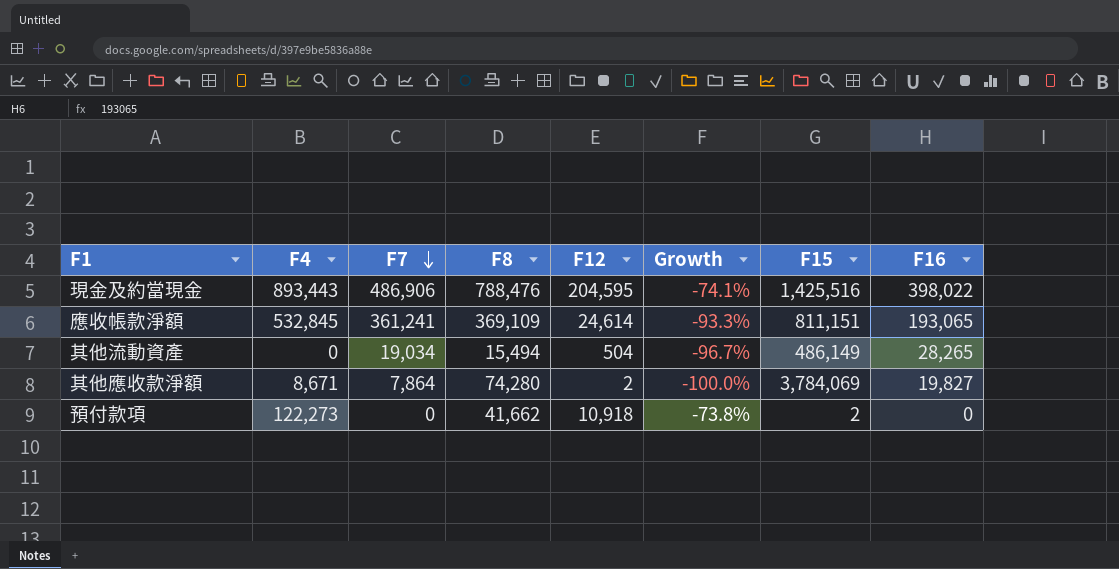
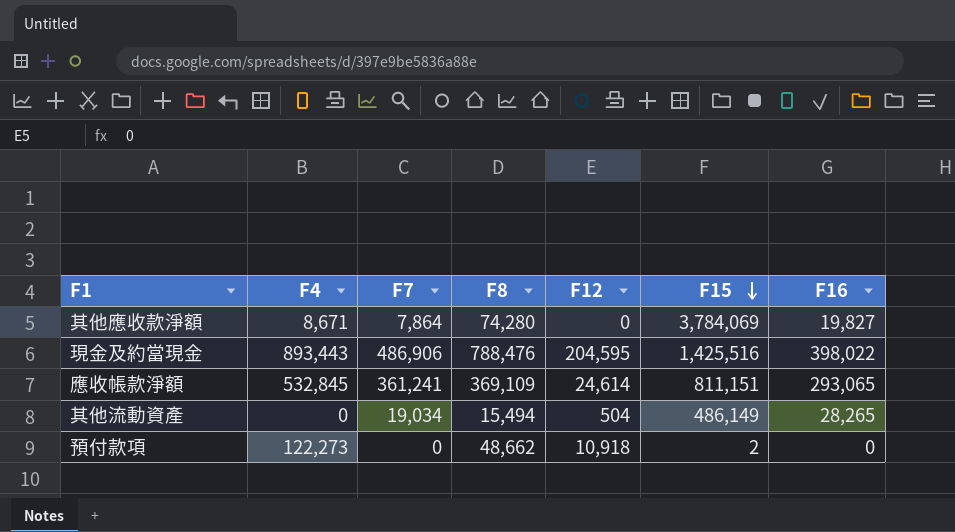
row order: F7 descending -> F15 descending
column Growth | formula: ([F12] - [F8]) / [F8] -> none
其他應收款淨額 | F12: 2 -> 0
應收帳款淨額 | F16: 193,065 -> 293,065
預付款項 | F8: 41,662 -> 48,662

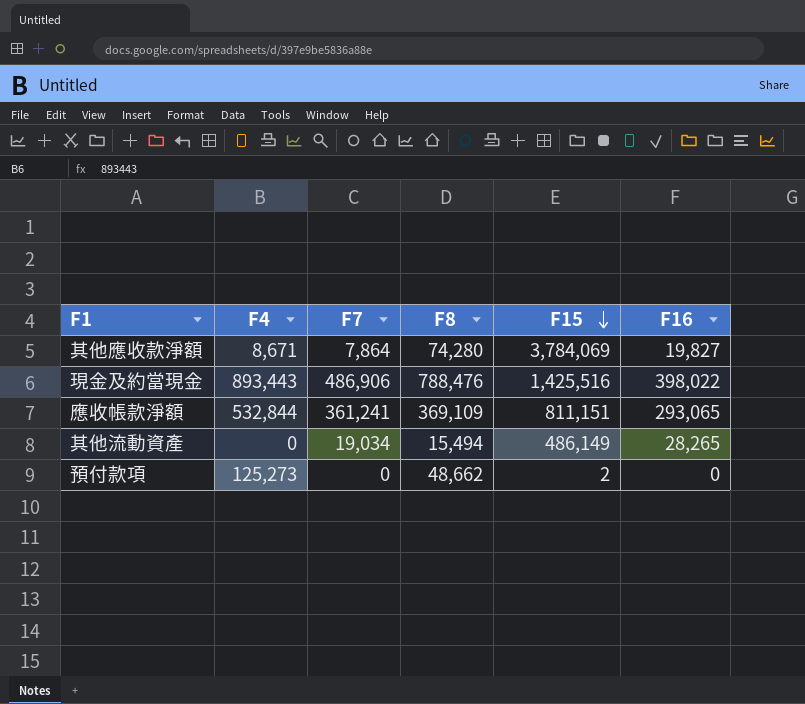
column F12 | position: 5 -> none
應收帳款淨額 | F4: 532,845 -> 532,844
預付款項 | F4: 122,273 -> 125,273

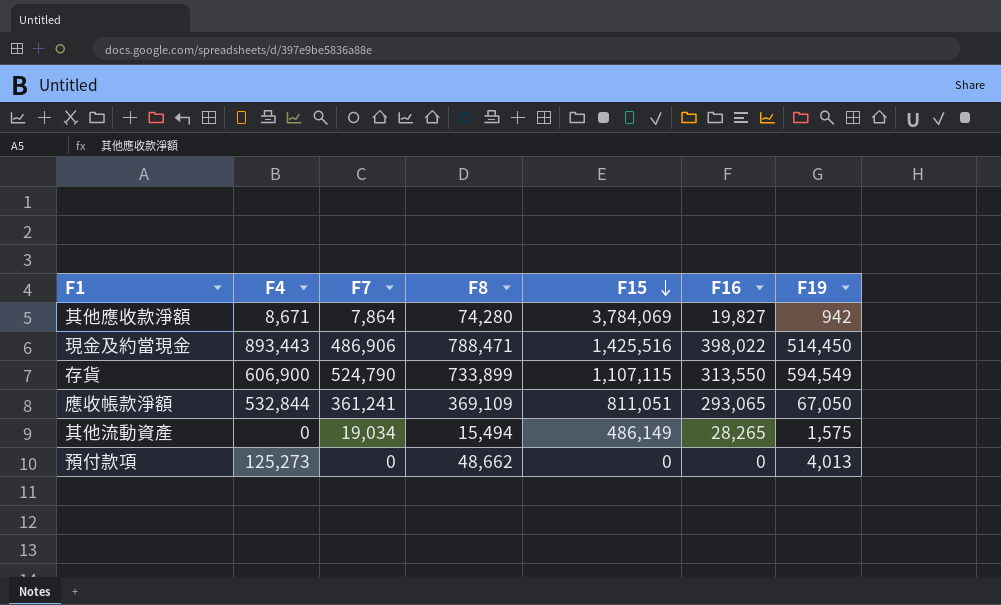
column F19 | position: none -> 7
現金及約當現金 | F8: 788,476 -> 788,471
row 存貨: none -> 606,900 | 524,790 | 733,899 | 1,107,115 | 313,550 | 594,549
應收帳款淨額 | F15: 811,151 -> 811,051
預付款項 | F15: 2 -> 0

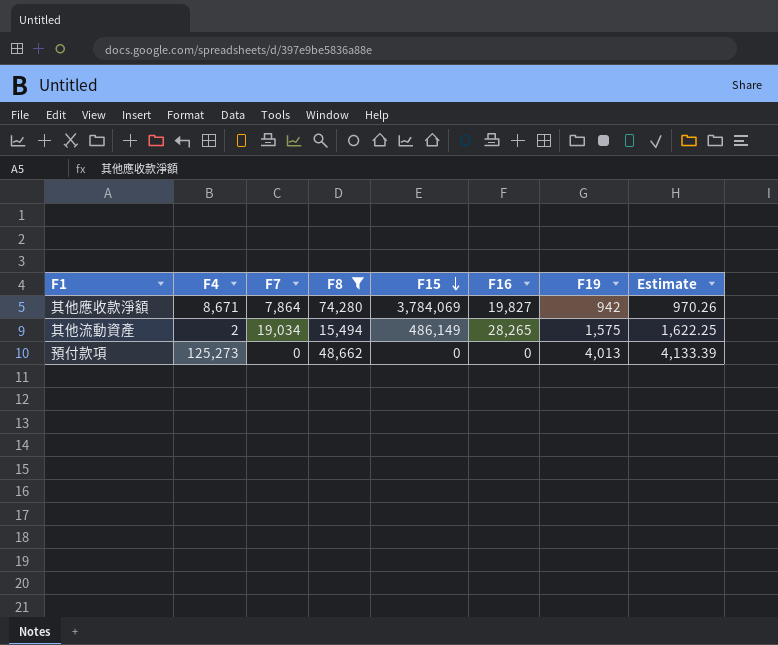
filter: none -> F8 <= 74,280
column Estimate | formula: none -> [F19] * 1.03
其他流動資產 | F4: 0 -> 2

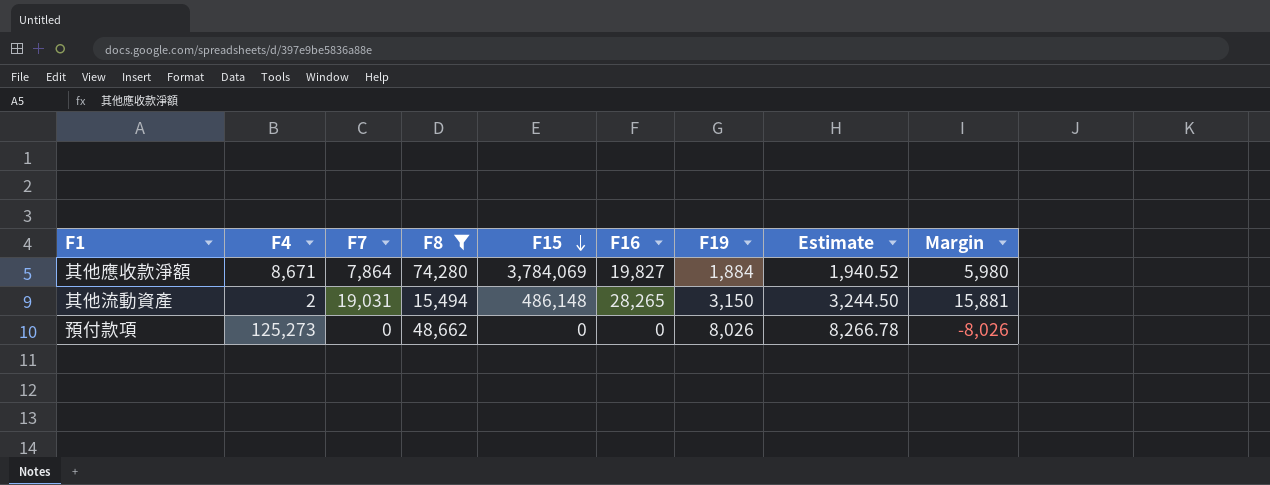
column Margin | formula: none -> [F7] - [F19]
其他應收款淨額 | F19: 942 -> 1,884
其他應收款淨額 | Estimate: 970.26 -> 1,940.52
其他流動資產 | F7: 19,034 -> 19,031
其他流動資產 | F15: 486,149 -> 486,148
其他流動資產 | F19: 1,575 -> 3,150
其他流動資產 | Estimate: 1,622.25 -> 3,244.50
預付款項 | F19: 4,013 -> 8,026
預付款項 | Estimate: 4,133.39 -> 8,266.78

